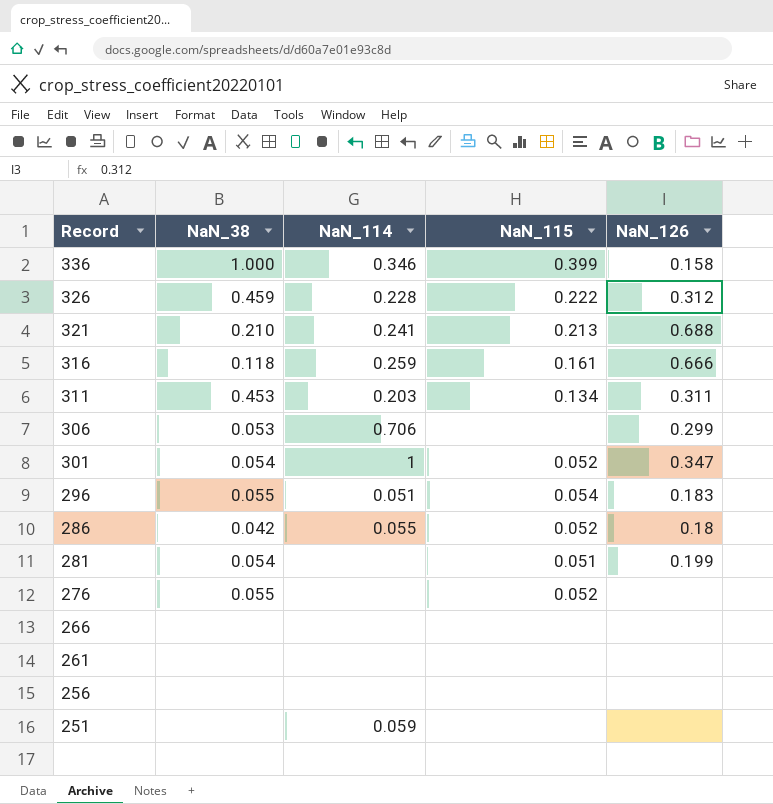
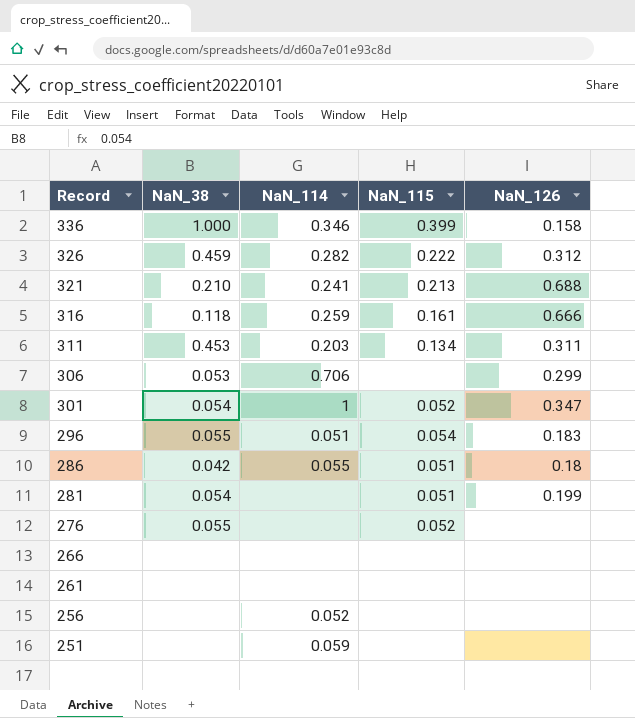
326 | NaN_114: 0.228 -> 0.282
286 | NaN_115: 0.052 -> 0.051
256 | NaN_114: none -> 0.052

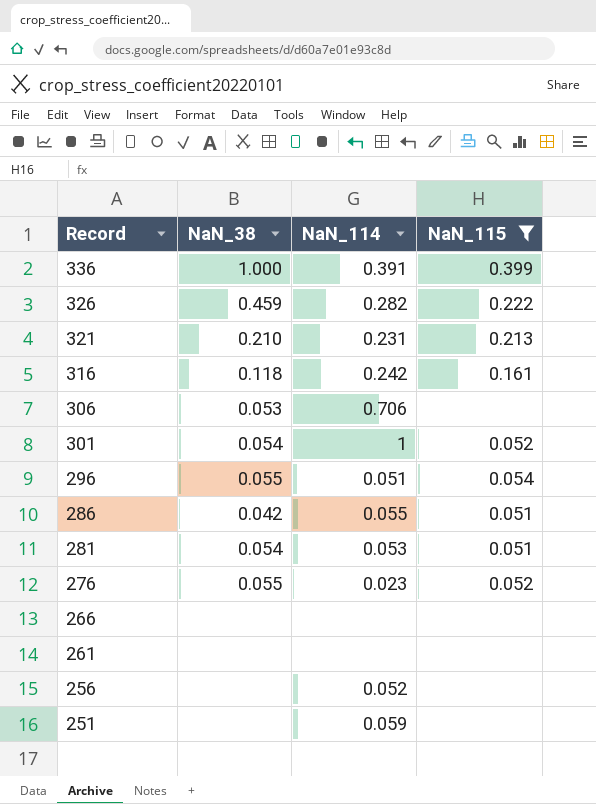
filter: none -> NaN_115 != 0.134
column NaN_126 | position: 5 -> none
336 | NaN_114: 0.346 -> 0.391
321 | NaN_114: 0.241 -> 0.231
316 | NaN_114: 0.259 -> 0.242
281 | NaN_114: none -> 0.053
276 | NaN_114: none -> 0.023

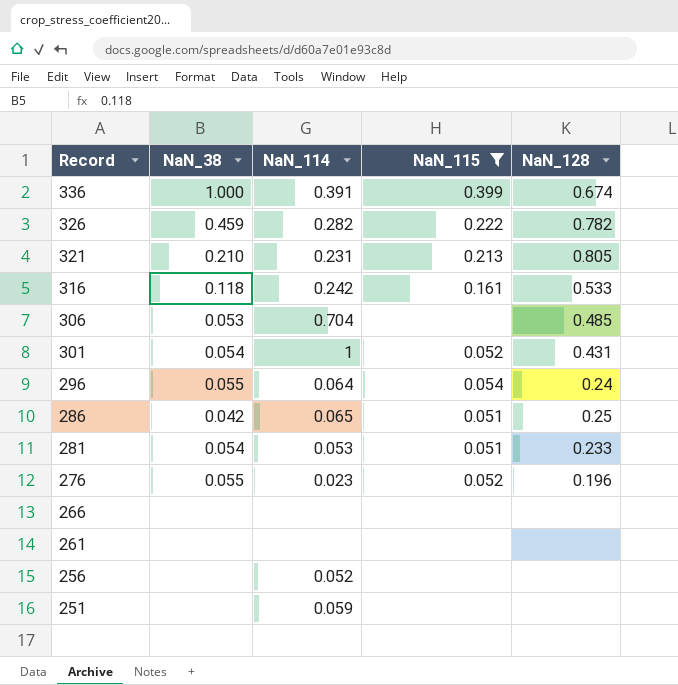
column NaN_128 | position: none -> 5
306 | NaN_114: 0.706 -> 0.704
296 | NaN_114: 0.051 -> 0.064
286 | NaN_114: 0.055 -> 0.065

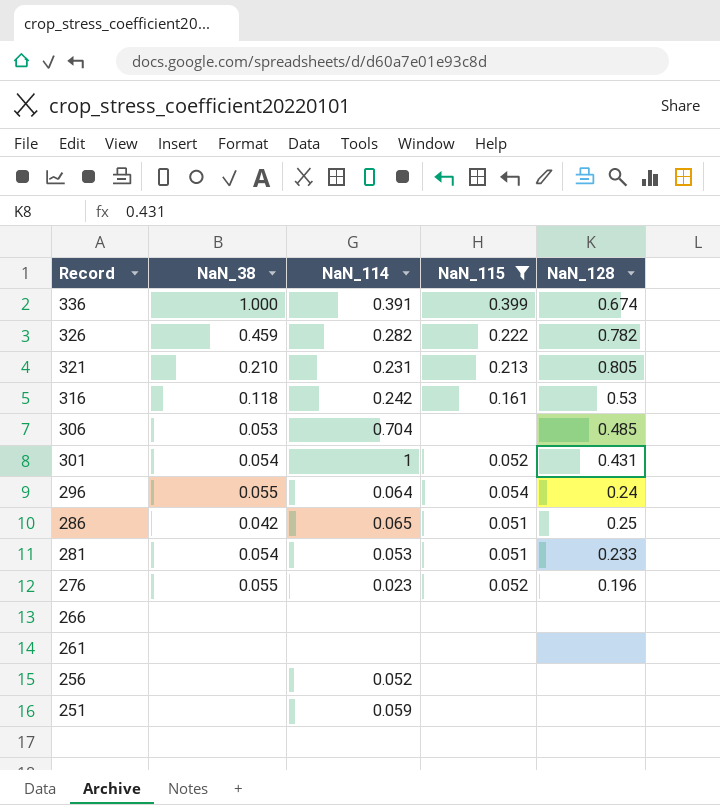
316 | NaN_128: 0.533 -> 0.53

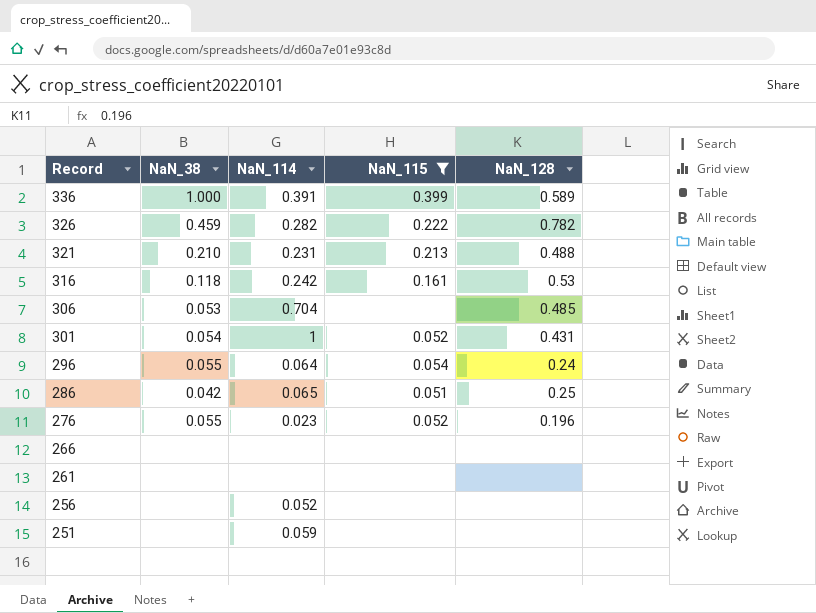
row 281: 0.054 | 0.053 | 0.051 | 0.233 -> none
336 | NaN_128: 0.674 -> 0.589
321 | NaN_128: 0.805 -> 0.488

